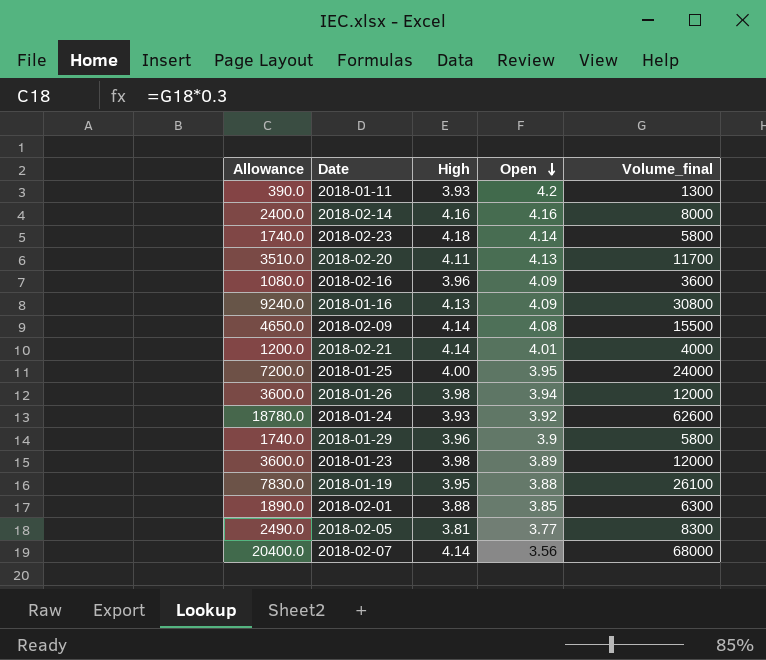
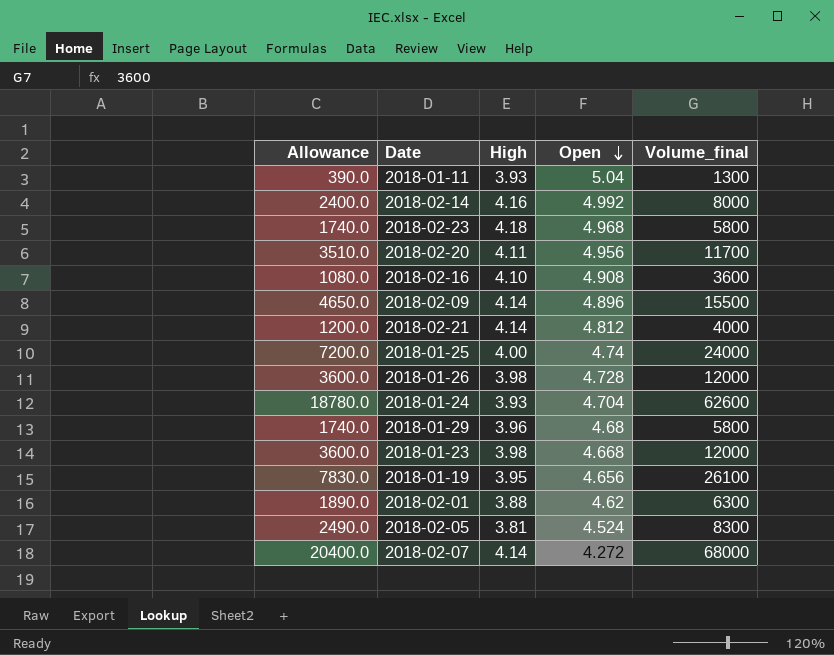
row 2018-01-16: 9240.0 | 4.13 | 4.09 | 30800 -> none
2018-01-11 | Open: 4.2 -> 5.04
2018-02-14 | Open: 4.16 -> 4.992
2018-02-23 | Open: 4.14 -> 4.968
2018-02-20 | Open: 4.13 -> 4.956
2018-02-16 | High: 3.96 -> 4.10
2018-02-16 | Open: 4.09 -> 4.908
2018-02-09 | Open: 4.08 -> 4.896
2018-02-21 | Open: 4.01 -> 4.812
2018-01-25 | Open: 3.95 -> 4.74
2018-01-26 | Open: 3.94 -> 4.728
2018-01-24 | Open: 3.92 -> 4.704
2018-01-29 | Open: 3.9 -> 4.68
2018-01-23 | Open: 3.89 -> 4.668
2018-01-19 | Open: 3.88 -> 4.656
2018-02-01 | Open: 3.85 -> 4.62
2018-02-05 | Open: 3.77 -> 4.524
2018-02-07 | Open: 3.56 -> 4.272

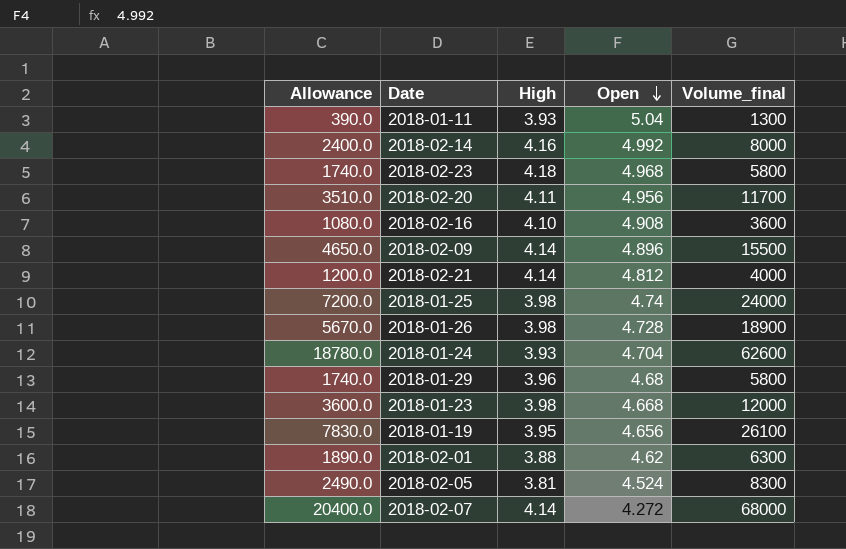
2018-01-25 | High: 4.00 -> 3.98
2018-01-26 | Allowance: 3600.0 -> 5670.0
2018-01-26 | Volume_final: 12000 -> 18900

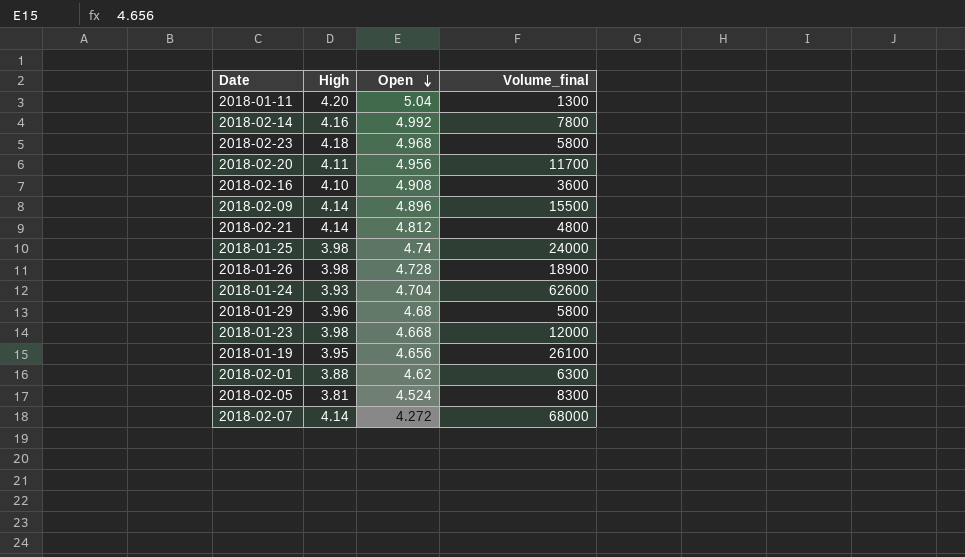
column Allowance | formula: [Volume_final] * 0.3 -> none
2018-01-11 | High: 3.93 -> 4.20
2018-02-14 | Volume_final: 8000 -> 7800
2018-02-21 | Volume_final: 4000 -> 4800

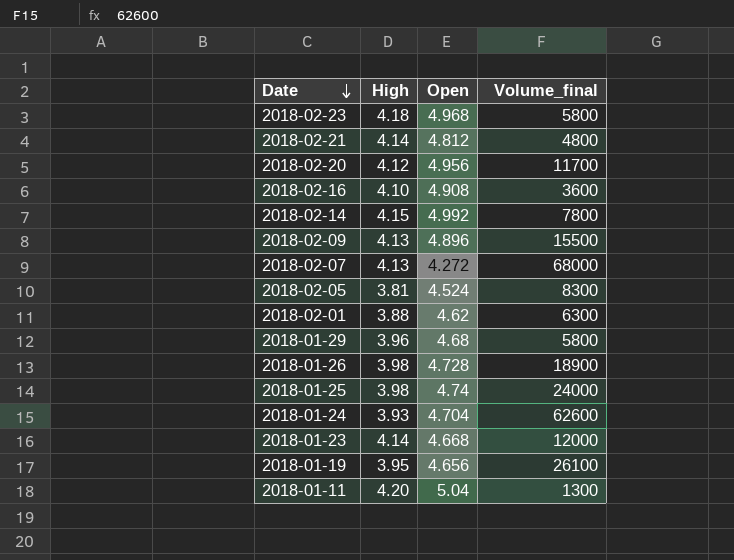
row order: Open descending -> Date descending
2018-02-20 | High: 4.11 -> 4.12
2018-02-14 | High: 4.16 -> 4.15
2018-02-09 | High: 4.14 -> 4.13
2018-02-07 | High: 4.14 -> 4.13
2018-01-23 | High: 3.98 -> 4.14

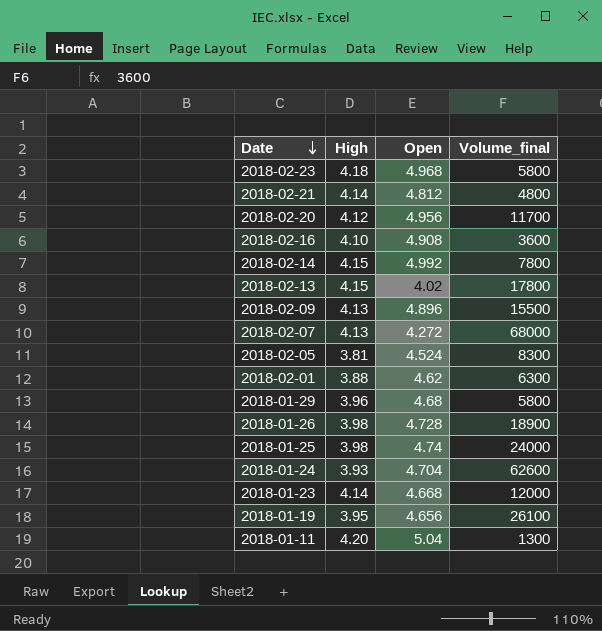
row 2018-02-13: none -> 4.15 | 4.02 | 17800

